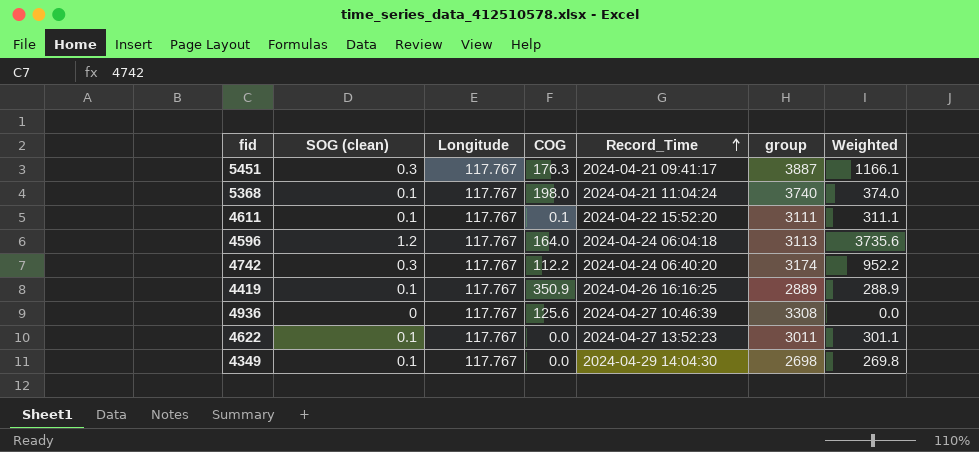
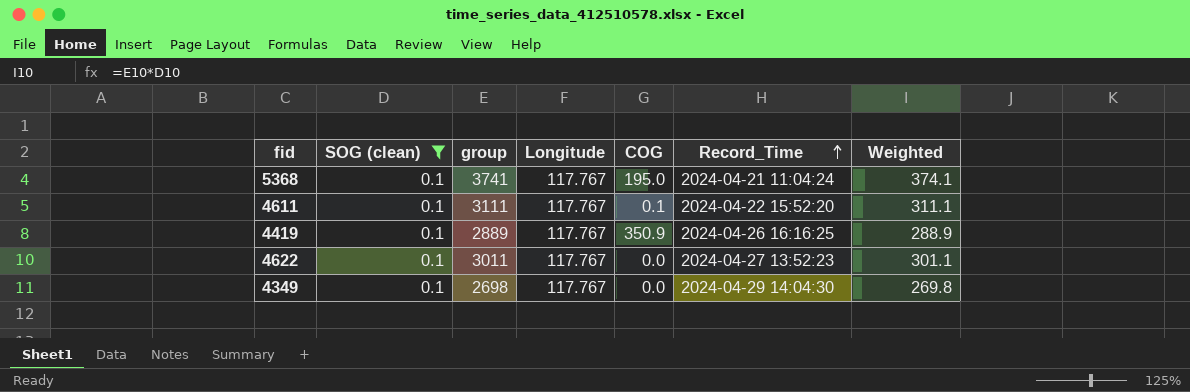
filter: none -> SOG (clean) = 0.1
column group | position: 6 -> 3
5368 | group: 3740 -> 3741
5368 | COG: 198.0 -> 195.0
5368 | Weighted: 374.0 -> 374.1

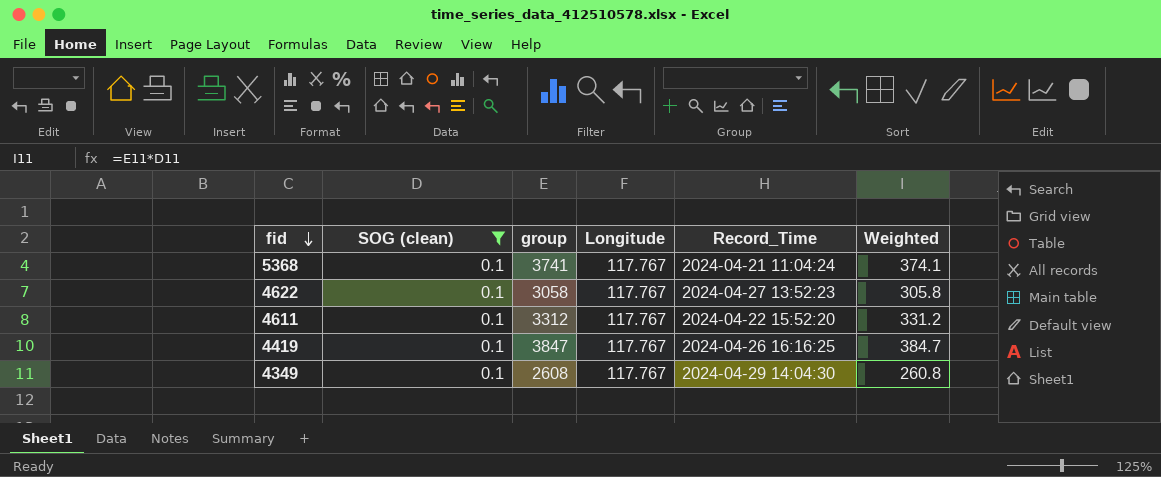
row order: Record_Time ascending -> fid descending
column COG | position: 5 -> none
4622 | group: 3011 -> 3058
4622 | Weighted: 301.1 -> 305.8
4611 | group: 3111 -> 3312
4611 | Weighted: 311.1 -> 331.2
4419 | group: 2889 -> 3847
4419 | Weighted: 288.9 -> 384.7
4349 | group: 2698 -> 2608
4349 | Weighted: 269.8 -> 260.8

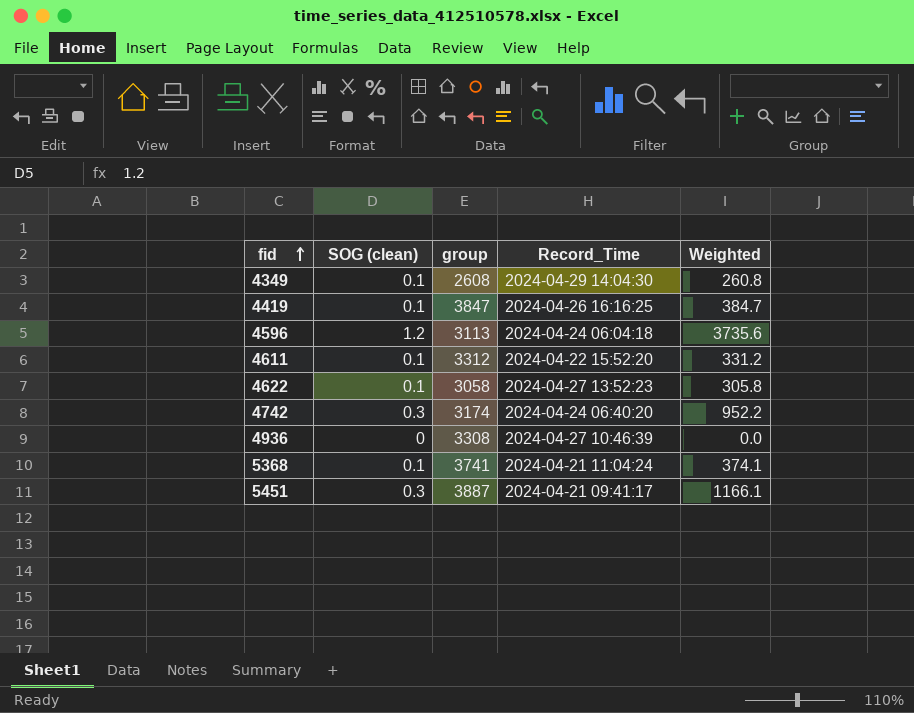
filter: SOG (clean) = 0.1 -> none
row order: fid descending -> fid ascending
column Longitude | position: 4 -> none

